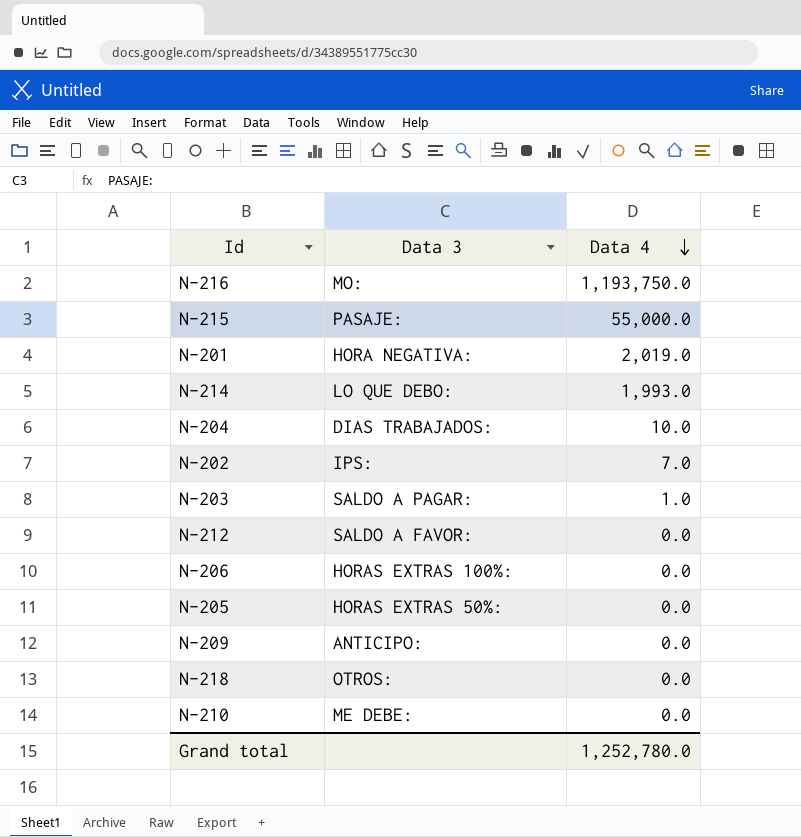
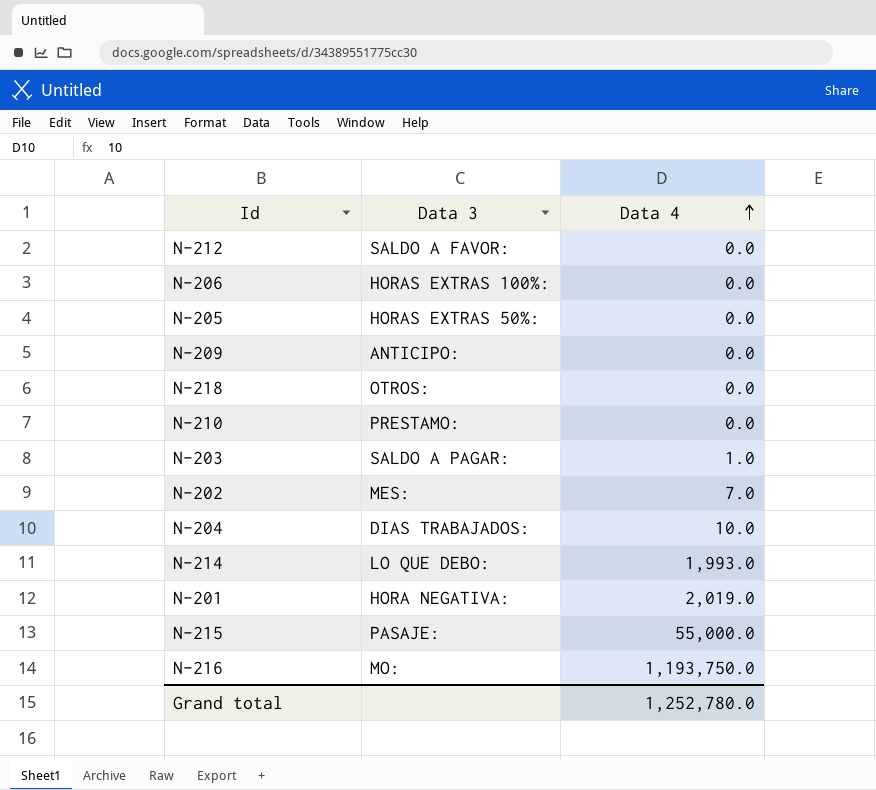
row order: Data 4 descending -> Data 4 ascending
N-210 | Data 3: ME DEBE: -> PRESTAMO:
N-202 | Data 3: IPS: -> MES:

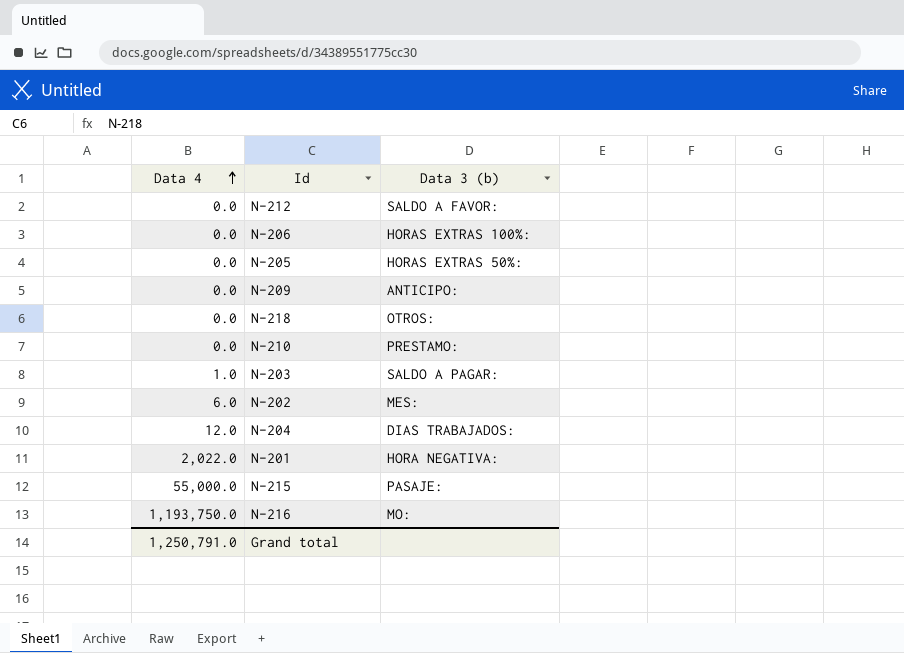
column Data 4 | position: 3 -> 1
column name: Data 3 -> Data 3 (b)
row N-214: LO QUE DEBO: | 1,993.0 -> none
N-202 | Data 4: 7.0 -> 6.0
N-204 | Data 4: 10.0 -> 12.0
N-201 | Data 4: 2,019.0 -> 2,022.0
Grand total | Data 4: 1,252,780.0 -> 1,250,791.0

